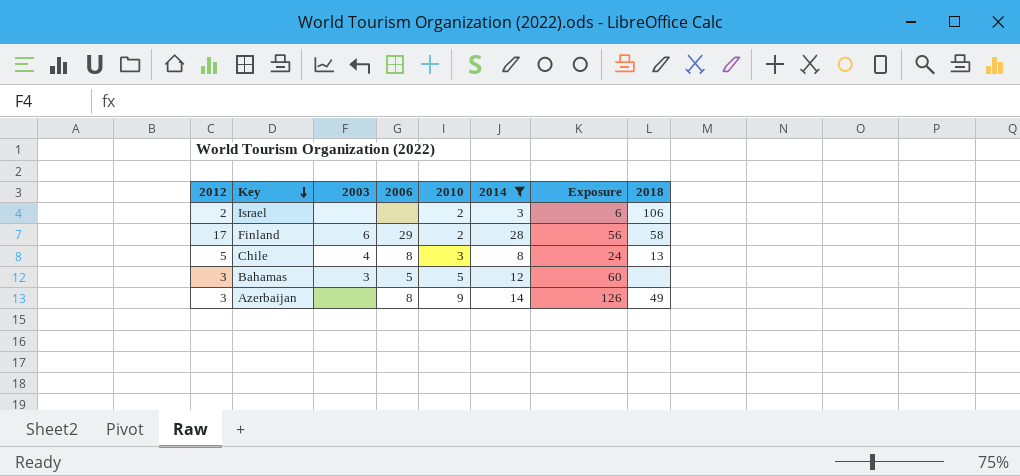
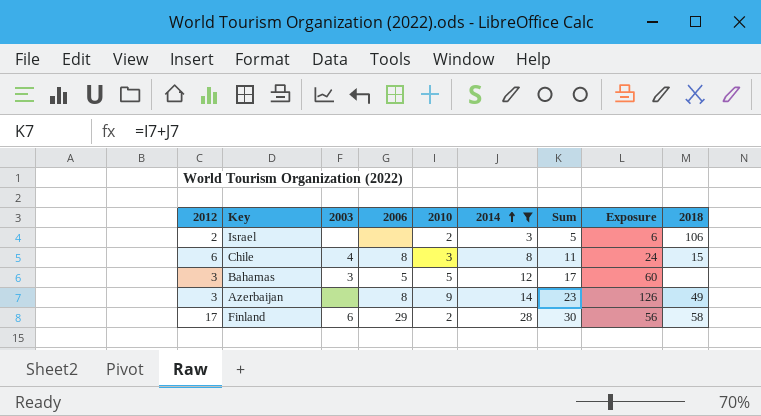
row order: Key descending -> 2014 ascending
column Sum | formula: none -> [2010] + [2014]
Chile | 2012: 5 -> 6
Chile | 2018: 13 -> 15

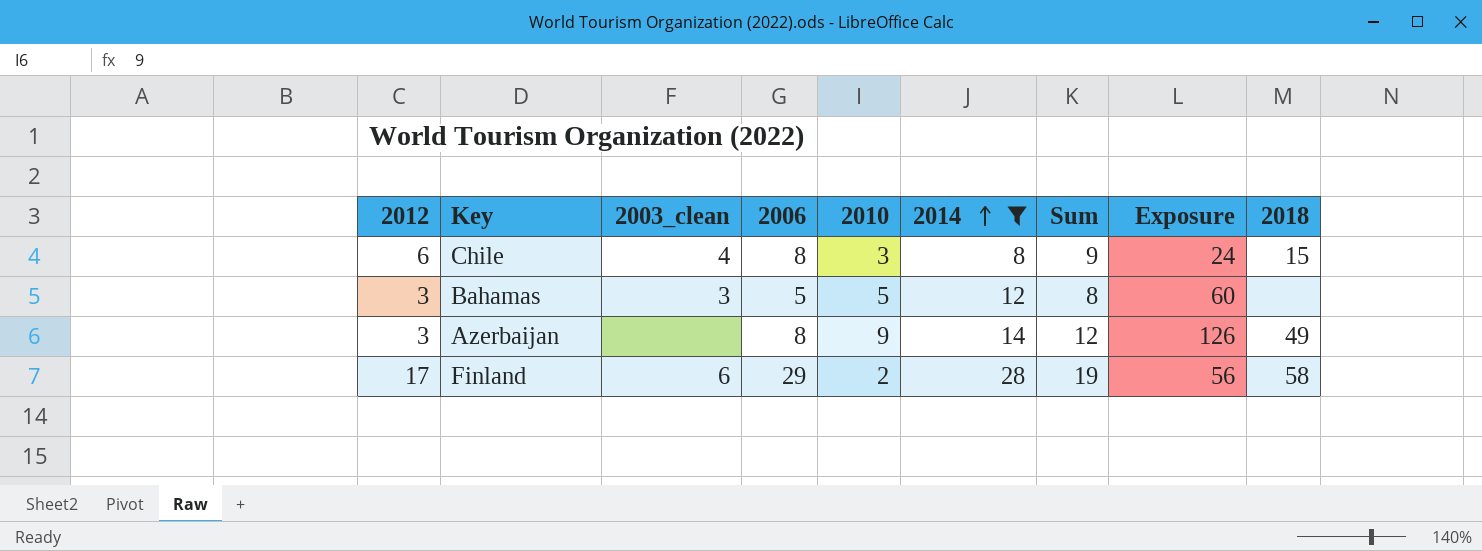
column name: 2003 -> 2003_clean
column Sum | formula: [2010] + [2014] -> [2012] + [2010]
row Israel: 2 | none | none | 2 | 3 | 5 | 6 | 106 -> none

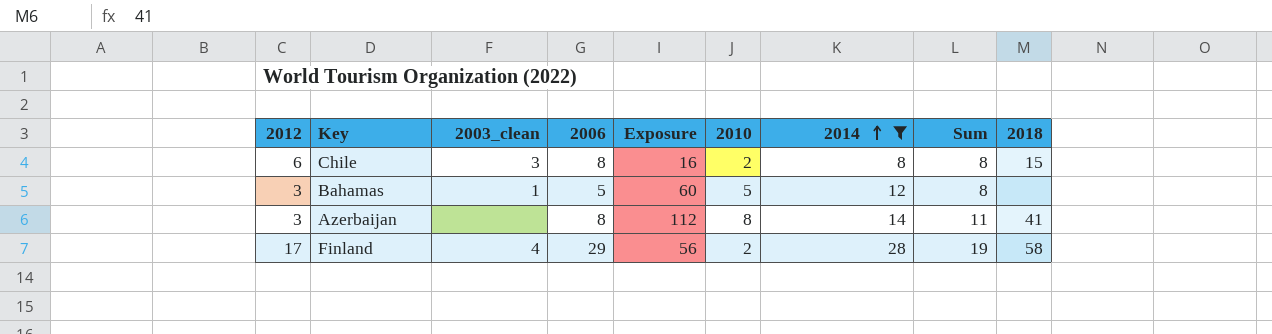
column Exposure | position: 8 -> 5
Chile | 2003_clean: 4 -> 3
Chile | Exposure: 24 -> 16
Chile | 2010: 3 -> 2
Chile | Sum: 9 -> 8
Bahamas | 2003_clean: 3 -> 1
Azerbaijan | Exposure: 126 -> 112
Azerbaijan | 2010: 9 -> 8
Azerbaijan | Sum: 12 -> 11
Azerbaijan | 2018: 49 -> 41
Finland | 2003_clean: 6 -> 4

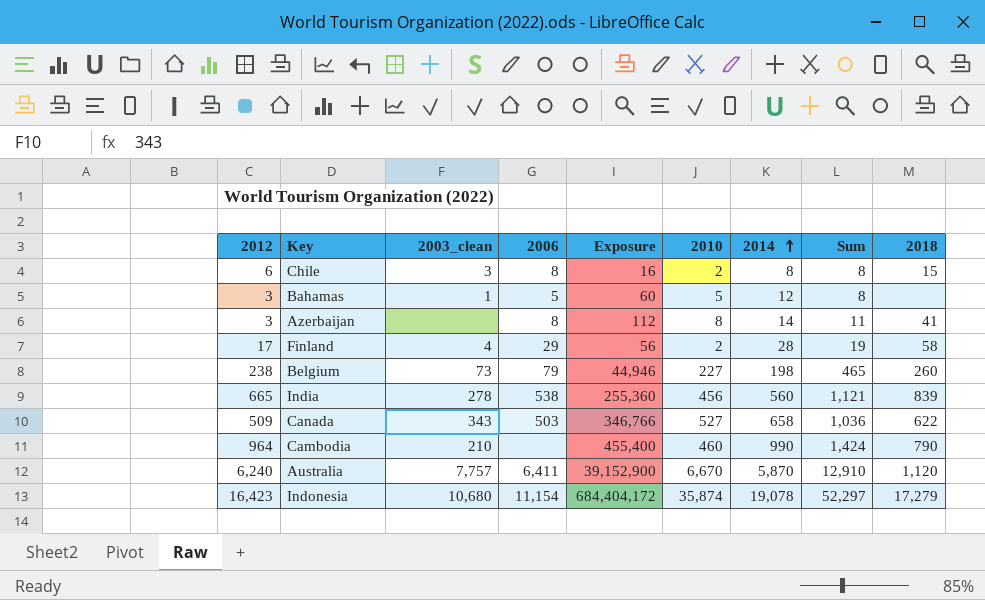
filter: 2014 <= 28 -> none

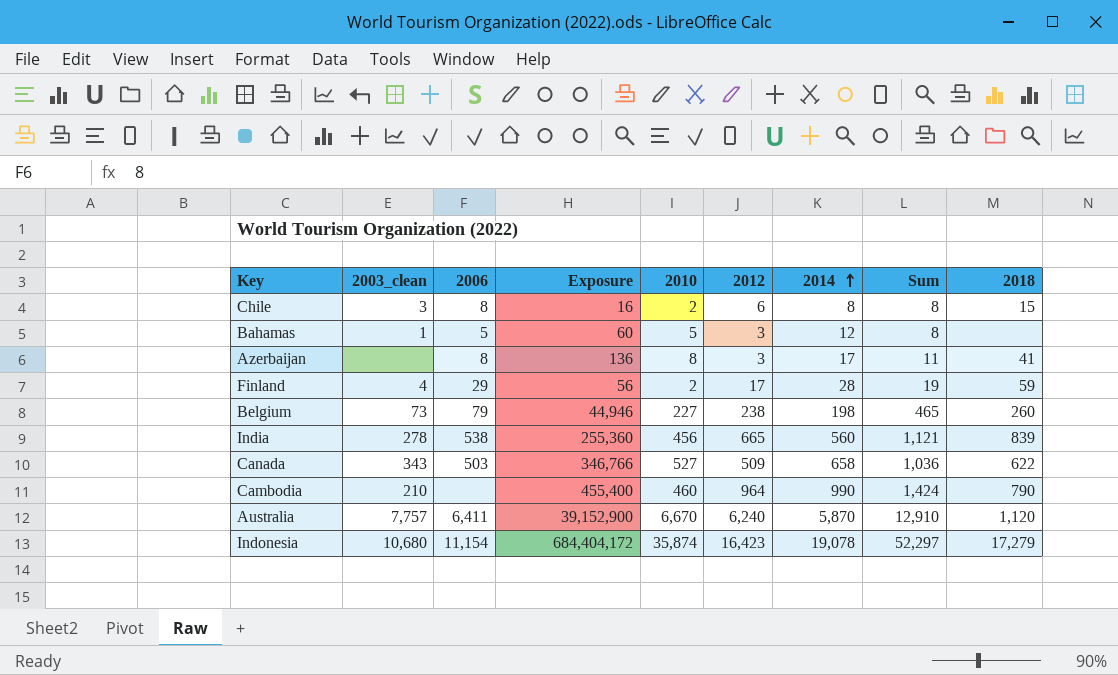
column 2012 | position: 1 -> 6
Azerbaijan | Exposure: 112 -> 136
Azerbaijan | 2014: 14 -> 17
Finland | 2018: 58 -> 59

